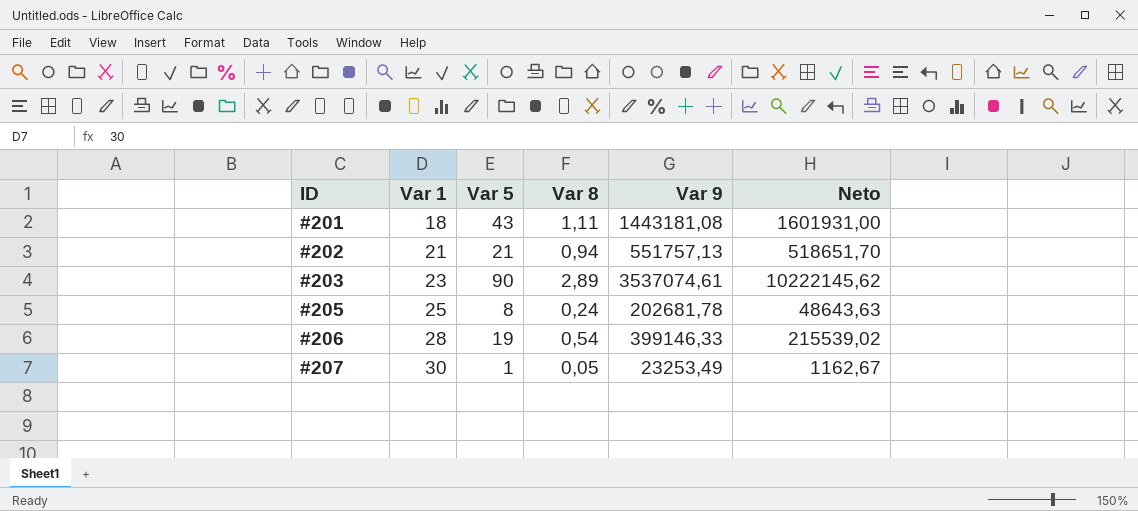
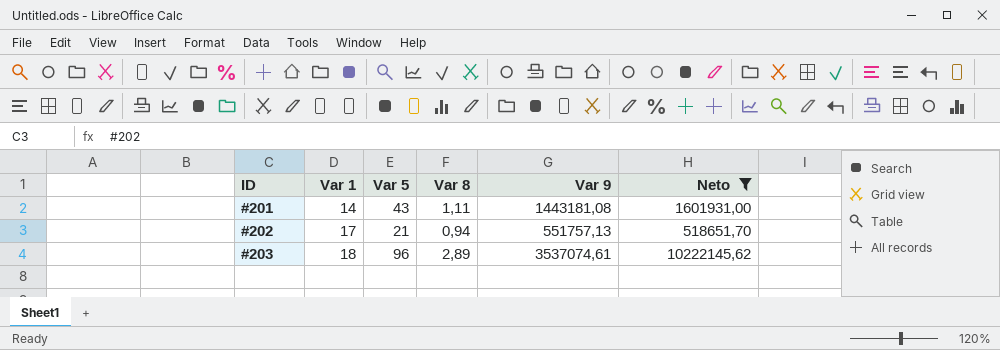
filter: none -> Neto >= 518651,70
#201 | Var 1: 18 -> 14
#202 | Var 1: 21 -> 17
#203 | Var 1: 23 -> 18
#203 | Var 5: 90 -> 96

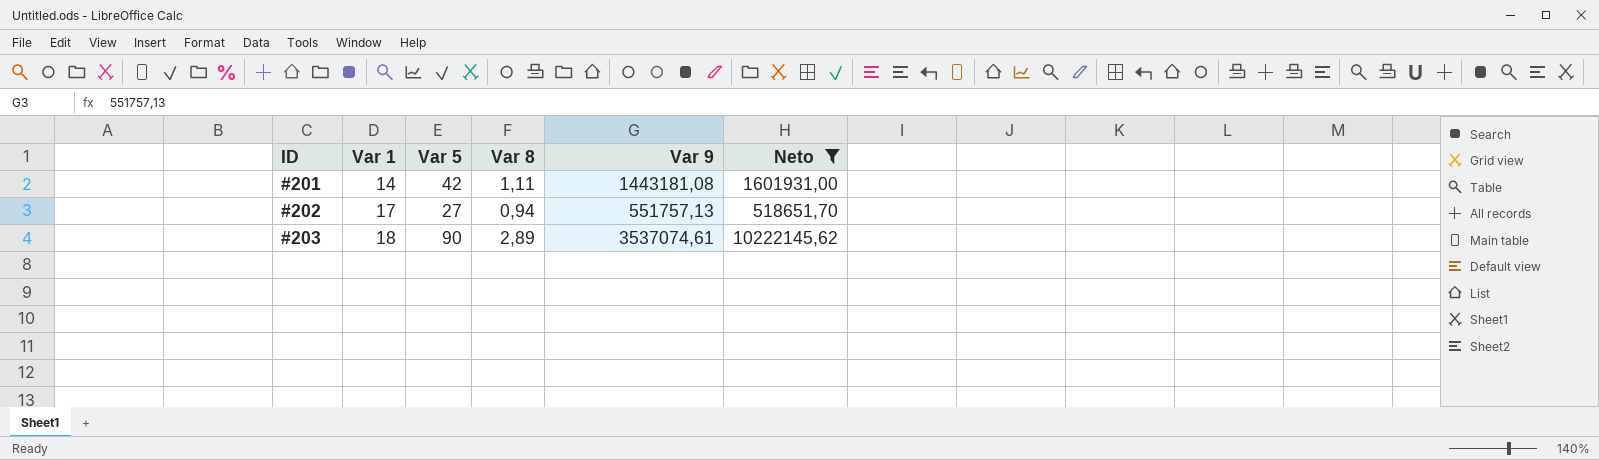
#201 | Var 5: 43 -> 42
#202 | Var 5: 21 -> 27
#203 | Var 5: 96 -> 90

